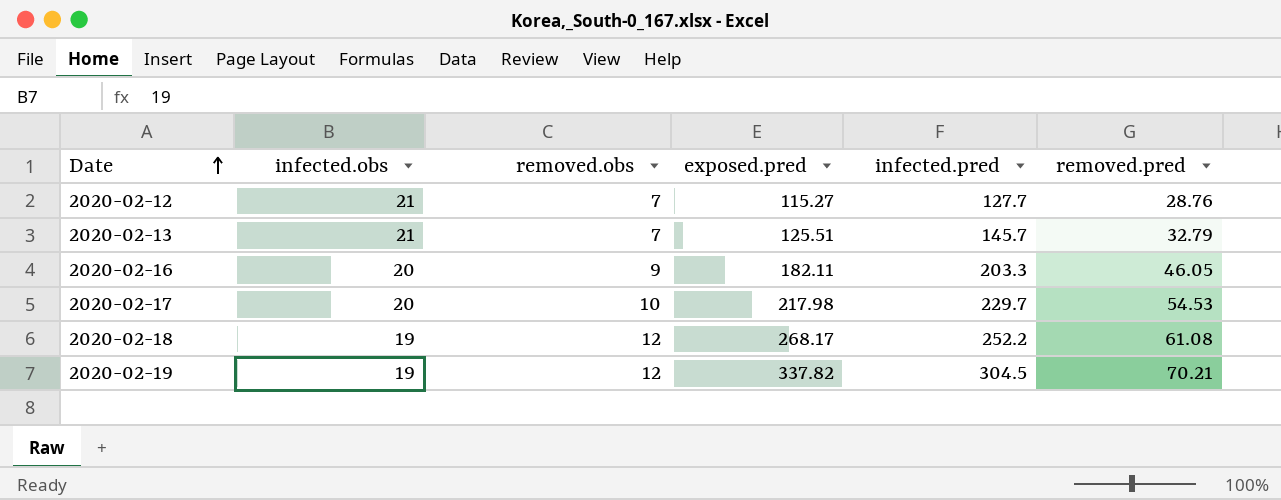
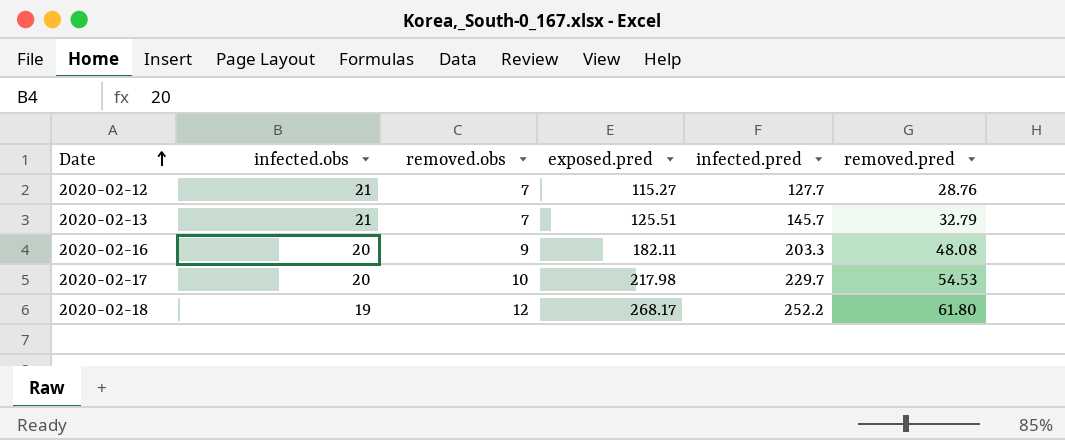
row 2020-02-19: 19 | 12 | 337.82 | 304.5 | 70.21 -> none
2020-02-16 | removed.pred: 46.05 -> 48.08
2020-02-18 | removed.pred: 61.08 -> 61.80

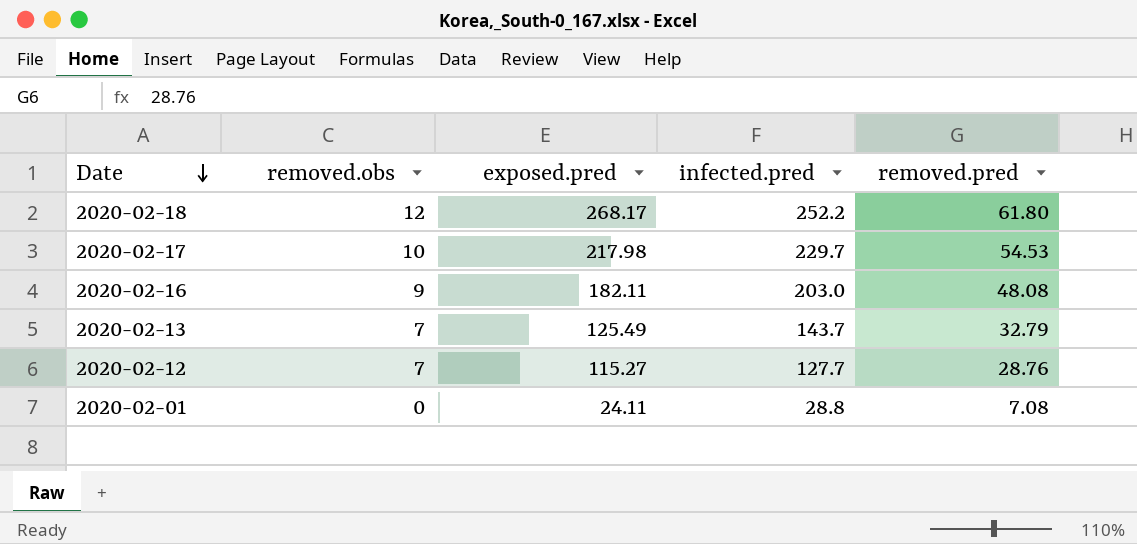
row order: Date ascending -> Date descending
column infected.obs | position: 2 -> none
2020-02-16 | infected.pred: 203.3 -> 203.0
2020-02-13 | exposed.pred: 125.51 -> 125.49
2020-02-13 | infected.pred: 145.7 -> 143.7
row 2020-02-01: none -> 0 | 24.11 | 28.8 | 7.08

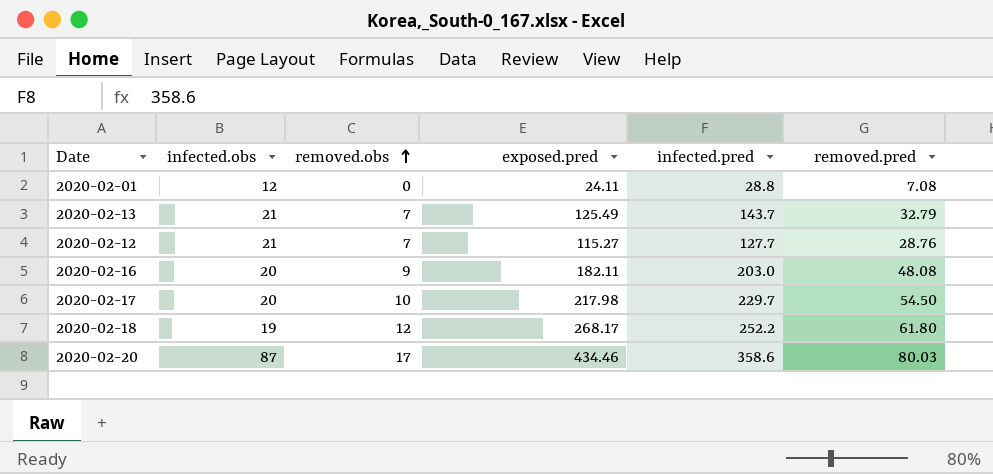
row order: Date descending -> removed.obs ascending
column infected.obs | position: none -> 2
2020-02-17 | removed.pred: 54.53 -> 54.50
row 2020-02-20: none -> 87 | 17 | 434.46 | 358.6 | 80.03

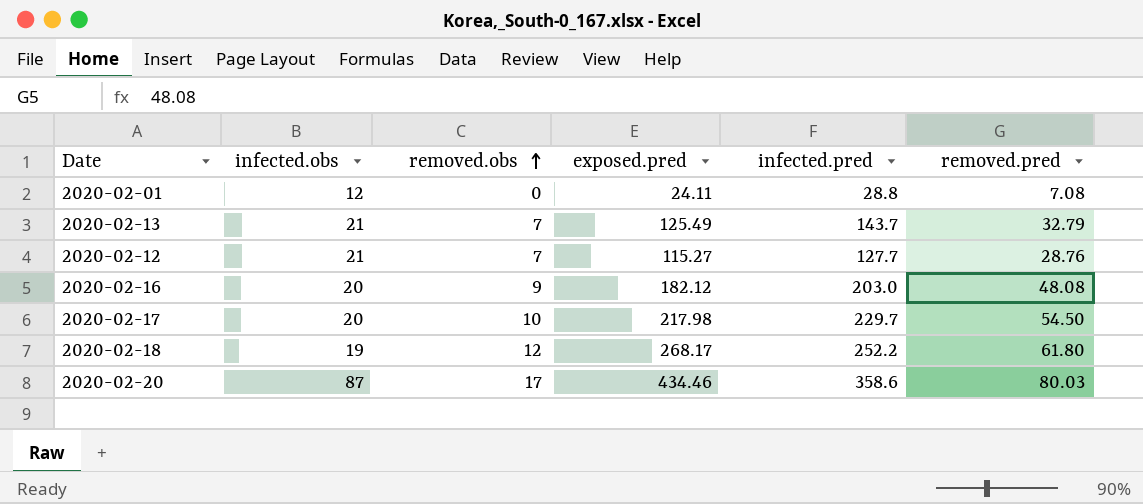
2020-02-16 | exposed.pred: 182.11 -> 182.12

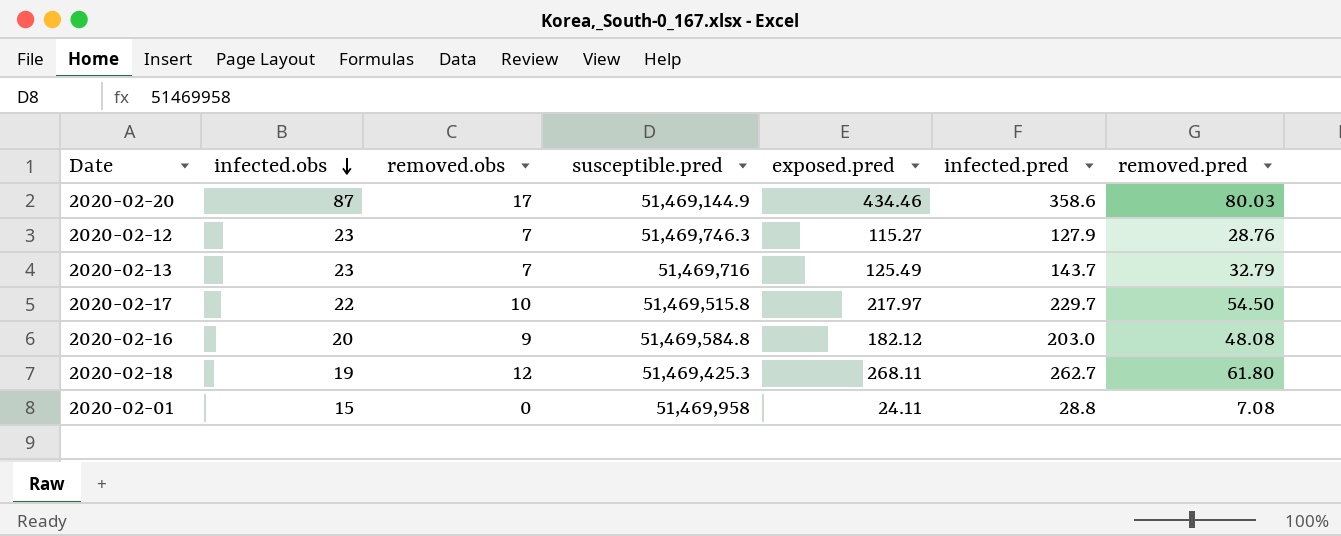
row order: removed.obs ascending -> infected.obs descending
column susceptible.pred | position: none -> 4
2020-02-12 | infected.obs: 21 -> 23
2020-02-12 | infected.pred: 127.7 -> 127.9
2020-02-13 | infected.obs: 21 -> 23
2020-02-17 | infected.obs: 20 -> 22
2020-02-17 | exposed.pred: 217.98 -> 217.97
2020-02-18 | exposed.pred: 268.17 -> 268.11
2020-02-18 | infected.pred: 252.2 -> 262.7
2020-02-01 | infected.obs: 12 -> 15

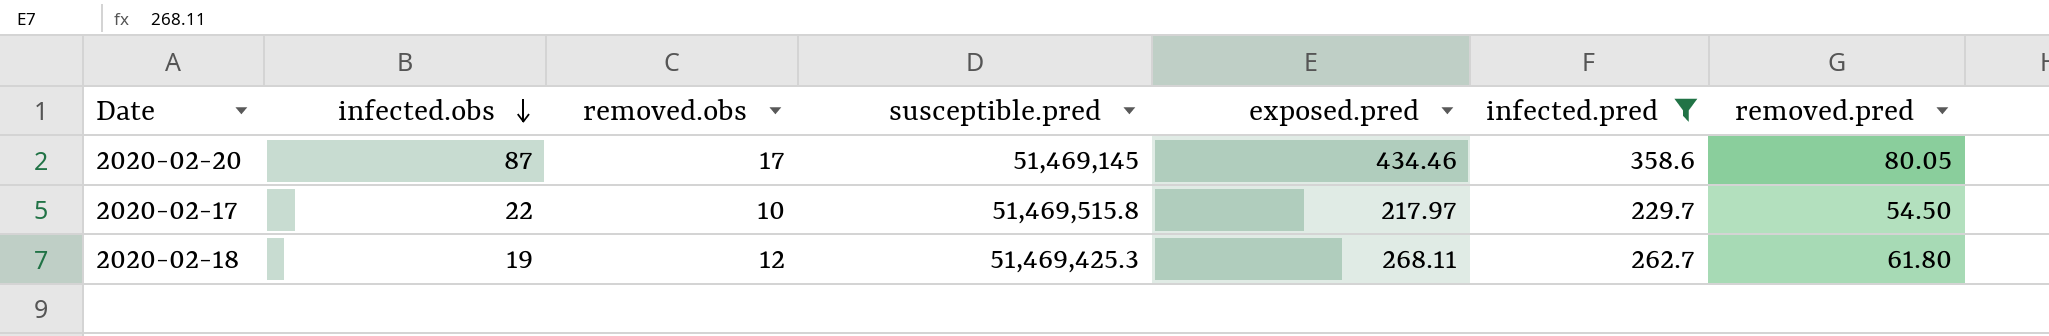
filter: none -> infected.pred >= 229.7
2020-02-20 | susceptible.pred: 51,469,144.9 -> 51,469,145
2020-02-20 | removed.pred: 80.03 -> 80.05

